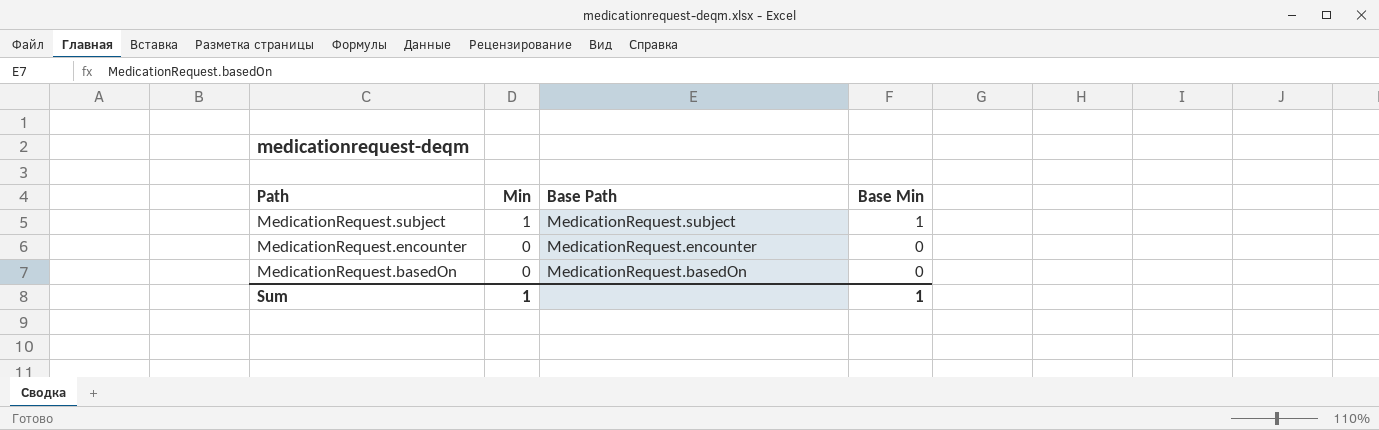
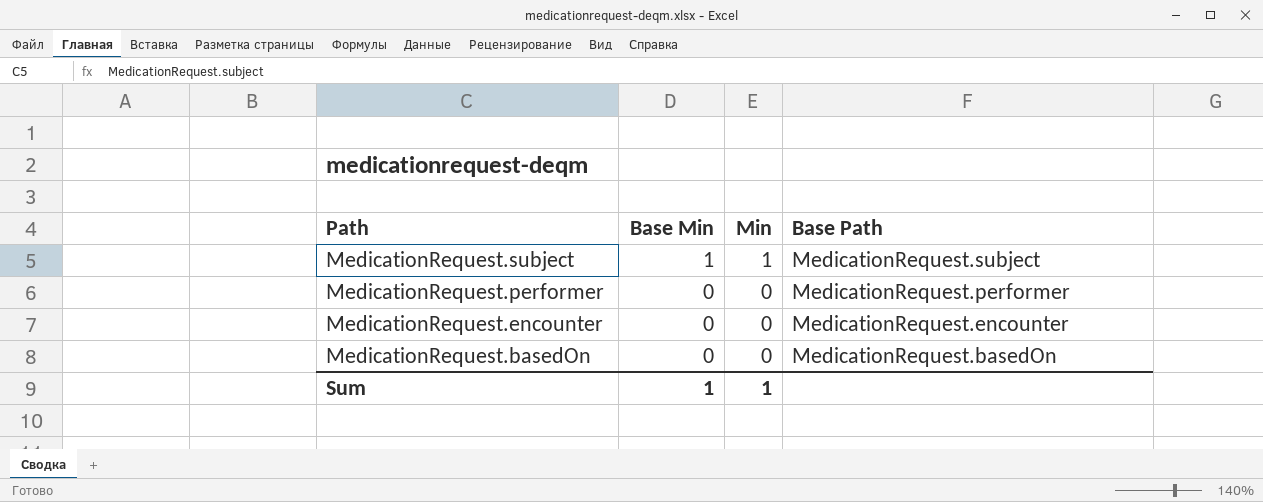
column Base Min | position: 4 -> 2
row MedicationRequest.performer: none -> 0 | 0 | MedicationRequest.performer

